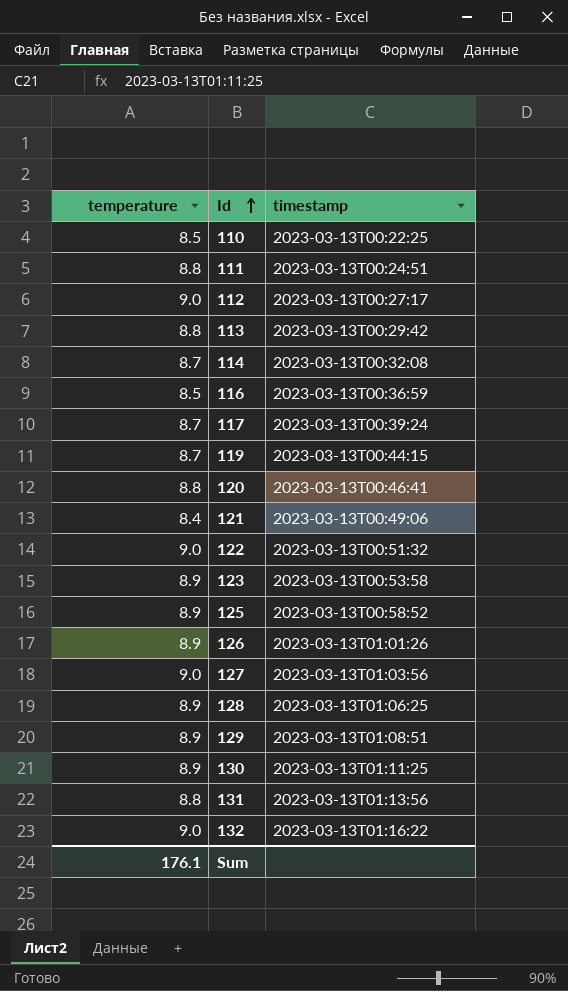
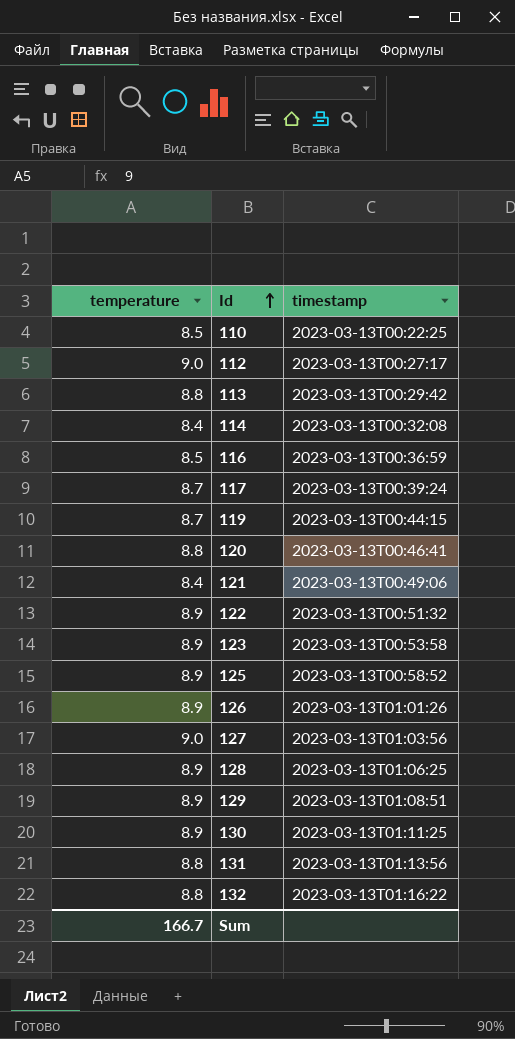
row 111: 8.8 | 2023-03-13T00:24:51 -> none
114 | temperature: 8.7 -> 8.4
122 | temperature: 9.0 -> 8.9
132 | temperature: 9.0 -> 8.8
Sum | temperature: 176.1 -> 166.7

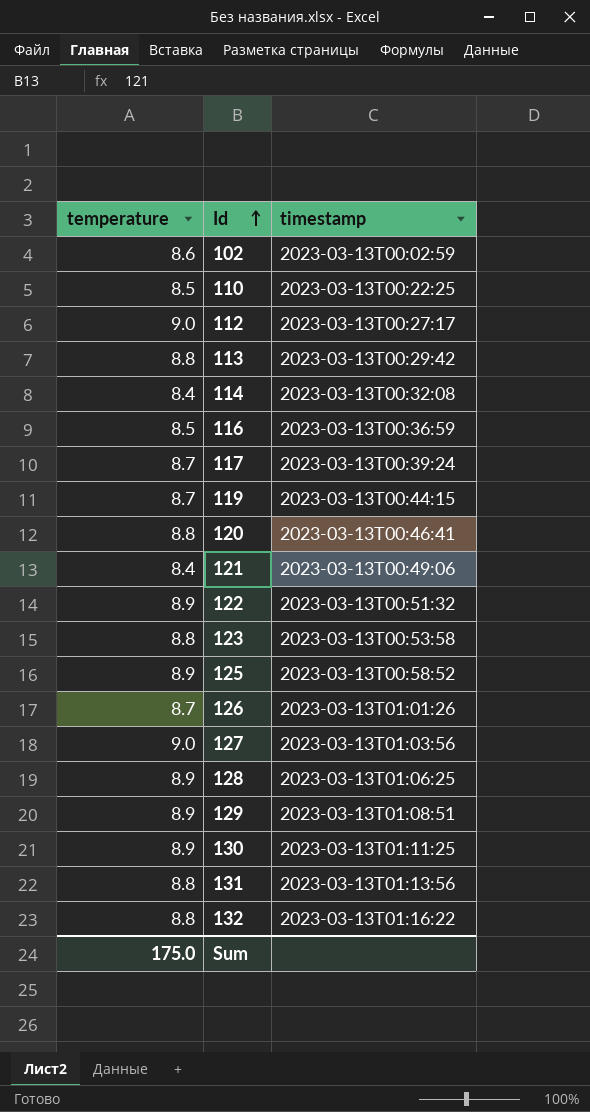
row 102: none -> 8.6 | 2023-03-13T00:02:59
123 | temperature: 8.9 -> 8.8
126 | temperature: 8.9 -> 8.7
Sum | temperature: 166.7 -> 175.0

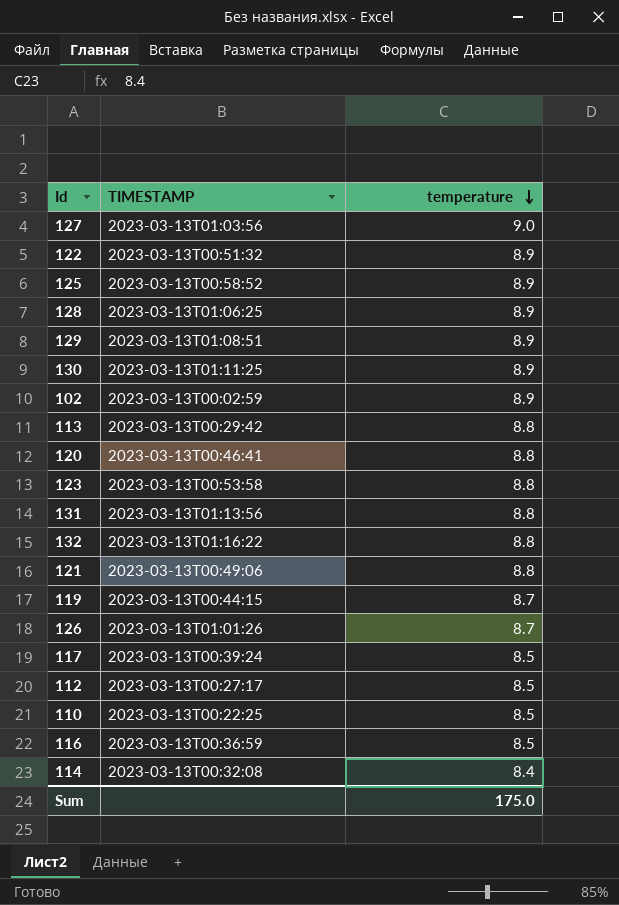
row order: Id ascending -> temperature descending
column name: timestamp -> TIMESTAMP
column temperature | position: 1 -> 3
102 | temperature: 8.6 -> 8.9
121 | temperature: 8.4 -> 8.8
117 | temperature: 8.7 -> 8.5
112 | temperature: 9.0 -> 8.5

